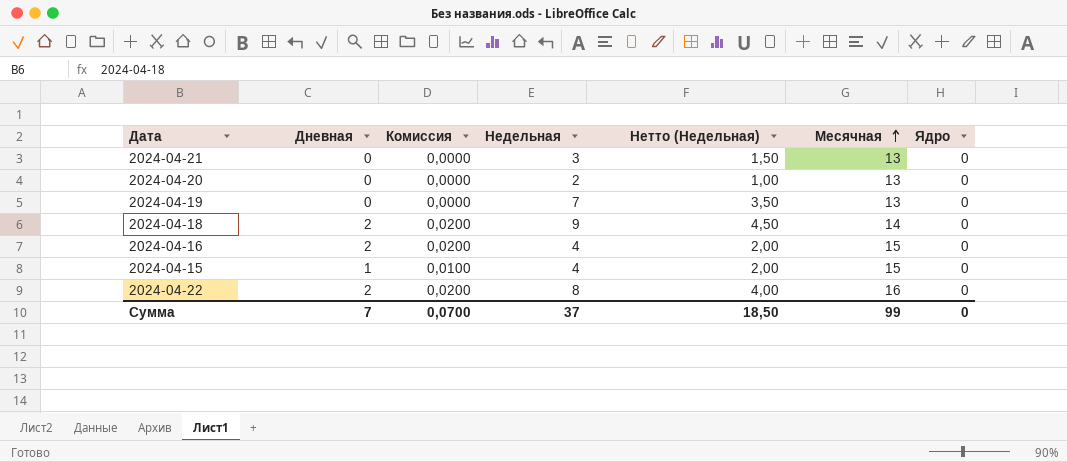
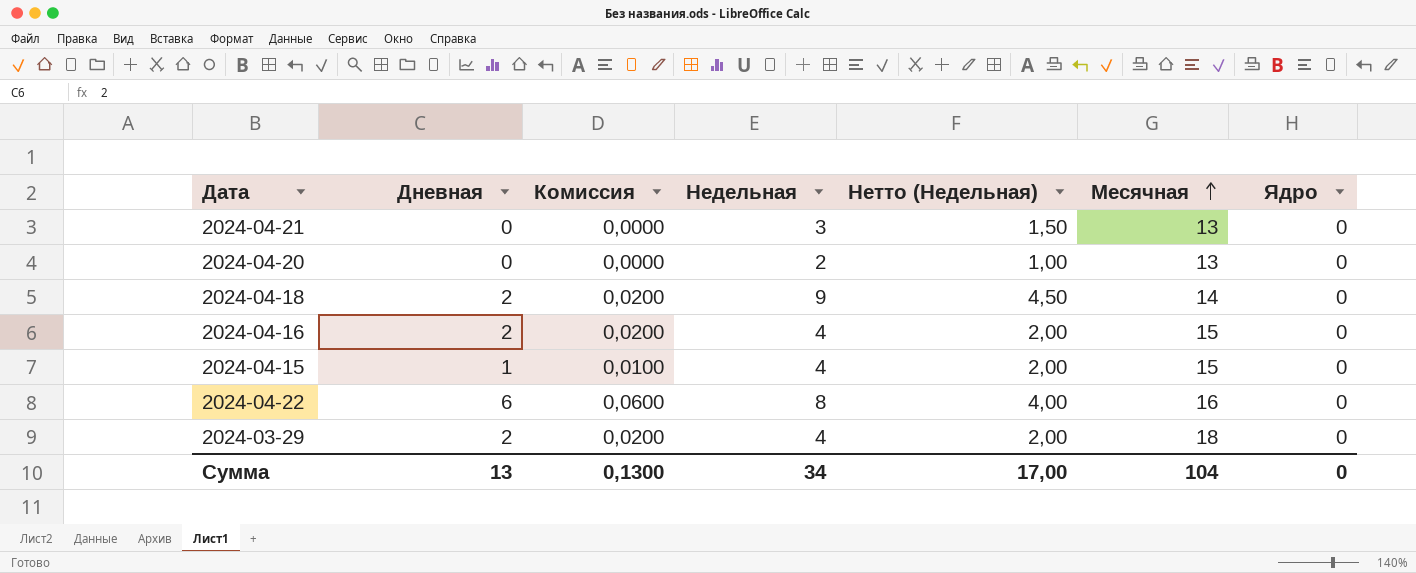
row 2024-04-19: 0 | 0,0000 | 7 | 3,50 | 13 | 0 -> none
2024-04-22 | Дневная: 2 -> 6
2024-04-22 | Комиссия: 0,0200 -> 0,0600
row 2024-03-29: none -> 2 | 0,0200 | 4 | 2,00 | 18 | 0
Сумма | Дневная: 7 -> 13
Сумма | Комиссия: 0,0700 -> 0,1300
Сумма | Недельная: 37 -> 34
Сумма | Нетто (Недельная): 18,50 -> 17,00
Сумма | Месячная: 99 -> 104

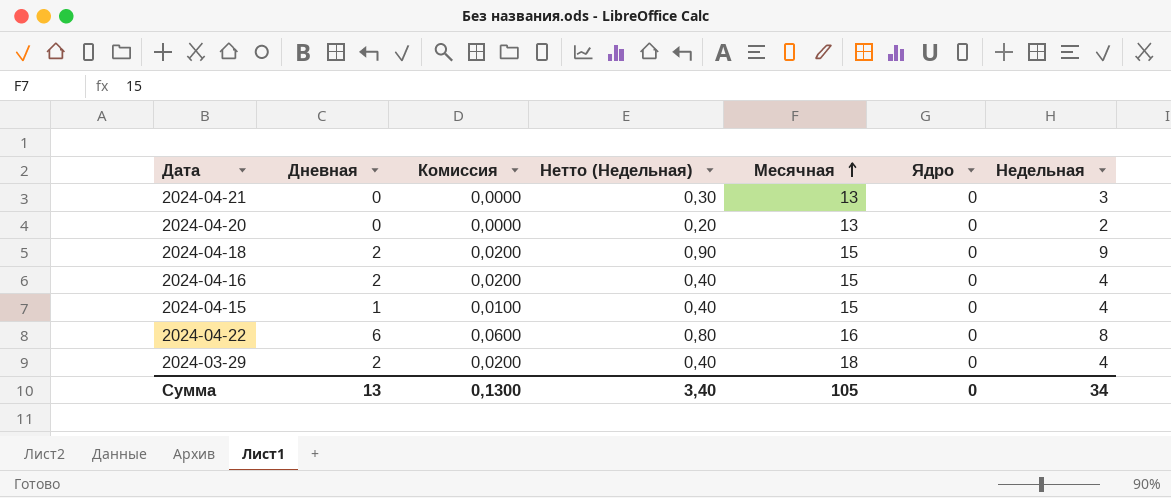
column Нетто (Недельная) | formula: [Недельная] * 0,5 -> [Недельная] * 0,1
column Недельная | position: 4 -> 7
2024-04-18 | Месячная: 14 -> 15
Сумма | Нетто (Недельная): 17,00 -> 3,40
Сумма | Месячная: 104 -> 105

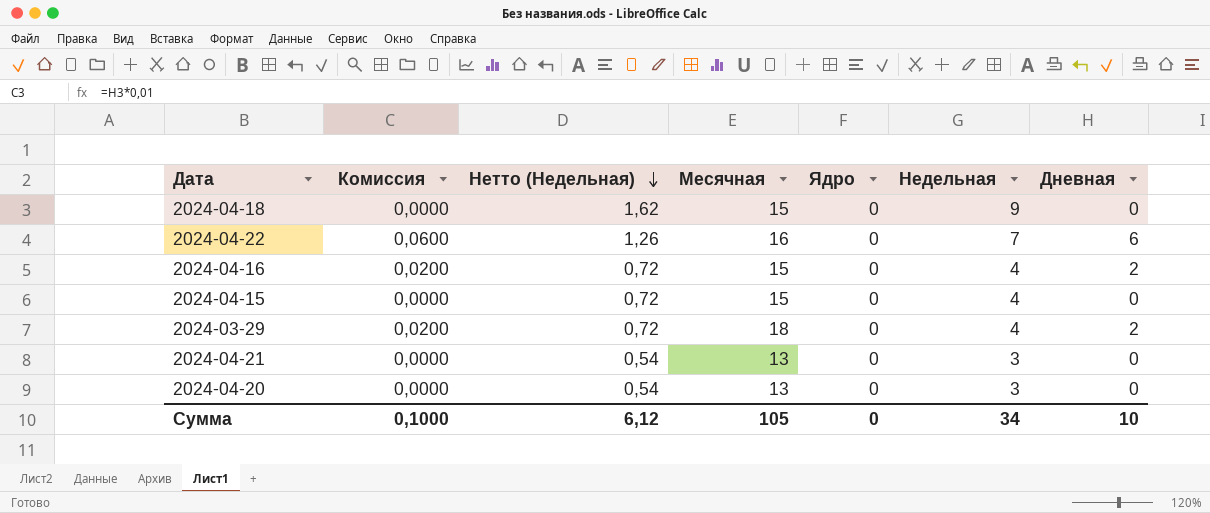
row order: Месячная ascending -> Нетто (Недельная) descending
column Нетто (Недельная) | formula: [Недельная] * 0,1 -> [Недельная] * 0,18
column Дневная | position: 2 -> 7
2024-04-18 | Комиссия: 0,0200 -> 0,0000
2024-04-18 | Дневная: 2 -> 0
2024-04-22 | Недельная: 8 -> 7
2024-04-15 | Комиссия: 0,0100 -> 0,0000
2024-04-15 | Дневная: 1 -> 0
2024-04-20 | Недельная: 2 -> 3
Сумма | Комиссия: 0,1300 -> 0,1000
Сумма | Нетто (Недельная): 3,40 -> 6,12
Сумма | Дневная: 13 -> 10

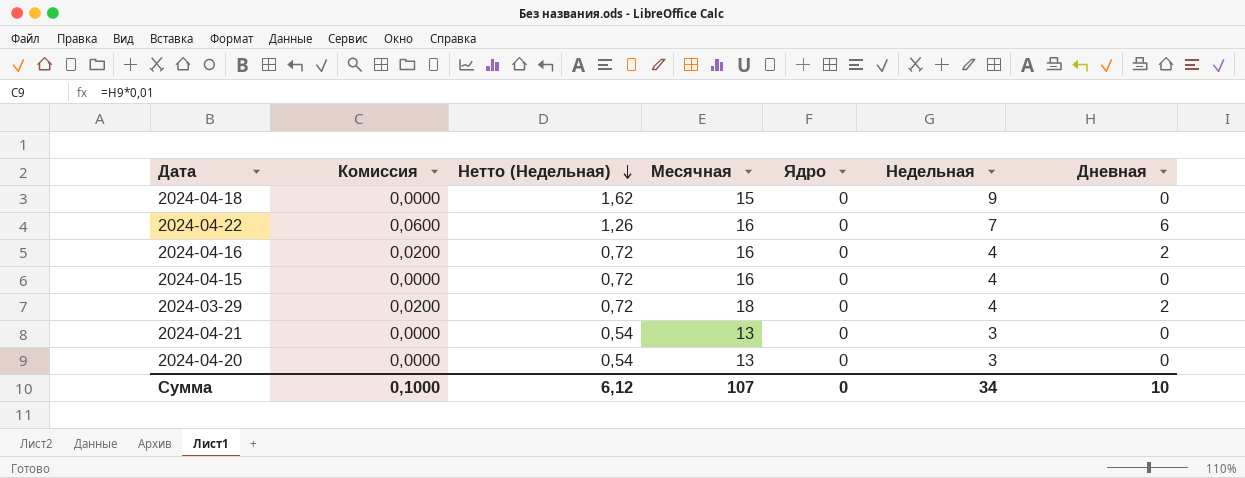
2024-04-16 | Месячная: 15 -> 16
2024-04-15 | Месячная: 15 -> 16
Сумма | Месячная: 105 -> 107

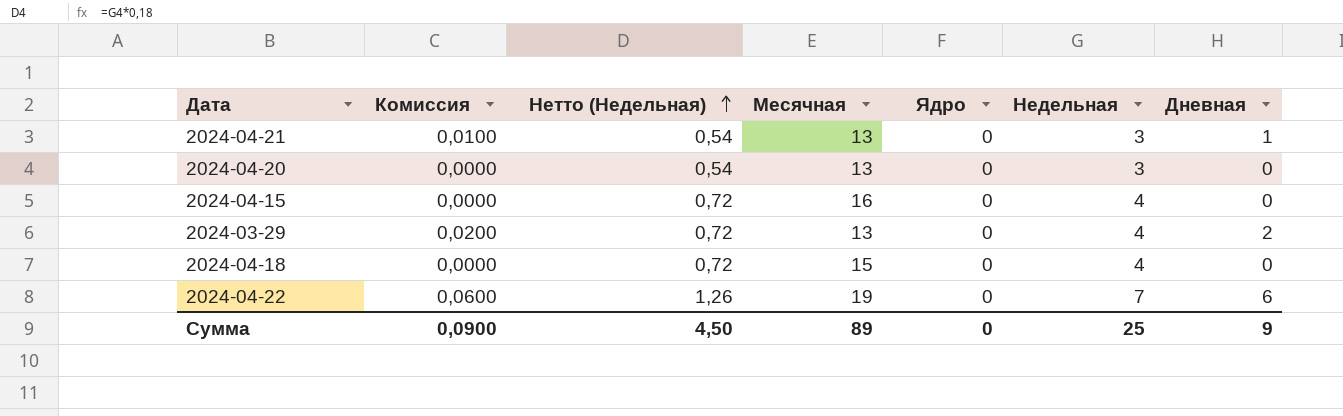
row order: Нетто (Недельная) descending -> Нетто (Недельная) ascending
row 2024-04-16: 0,0200 | 0,72 | 16 | 0 | 4 | 2 -> none
2024-04-21 | Комиссия: 0,0000 -> 0,0100
2024-04-21 | Дневная: 0 -> 1
2024-03-29 | Месячная: 18 -> 13
2024-04-18 | Нетто (Недельная): 1,62 -> 0,72
2024-04-18 | Недельная: 9 -> 4
2024-04-22 | Месячная: 16 -> 19
Сумма | Комиссия: 0,1000 -> 0,0900
Сумма | Нетто (Недельная): 6,12 -> 4,50
Сумма | Месячная: 107 -> 89
Сумма | Недельная: 34 -> 25
Сумма | Дневная: 10 -> 9

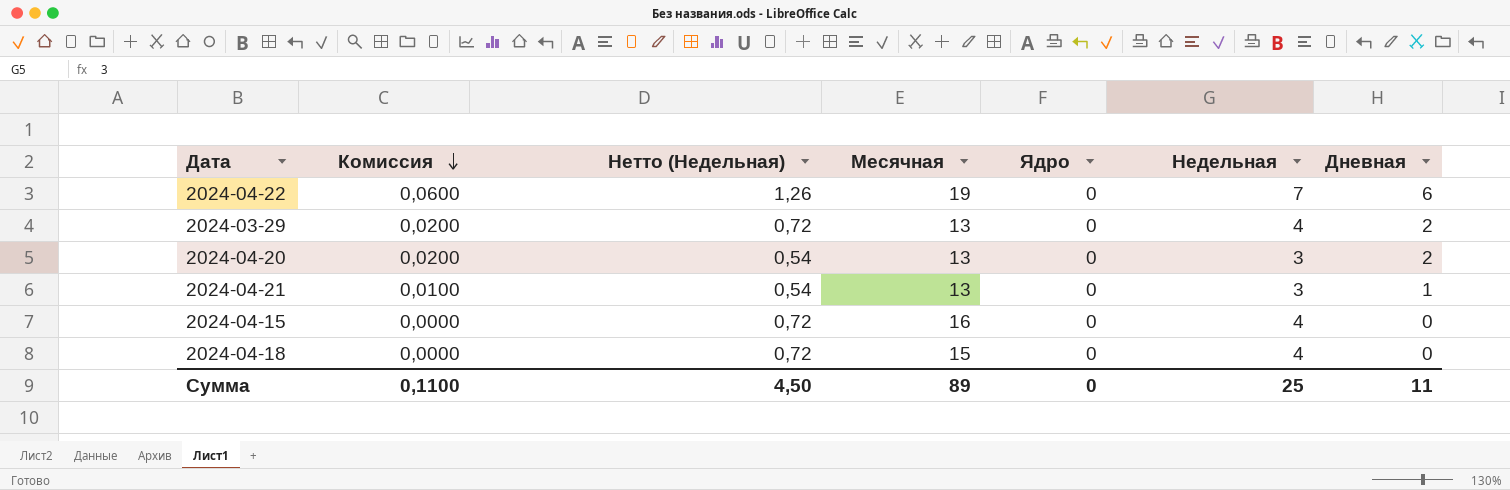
row order: Нетто (Недельная) ascending -> Комиссия descending
2024-04-20 | Комиссия: 0,0000 -> 0,0200
2024-04-20 | Дневная: 0 -> 2
Сумма | Комиссия: 0,0900 -> 0,1100
Сумма | Дневная: 9 -> 11

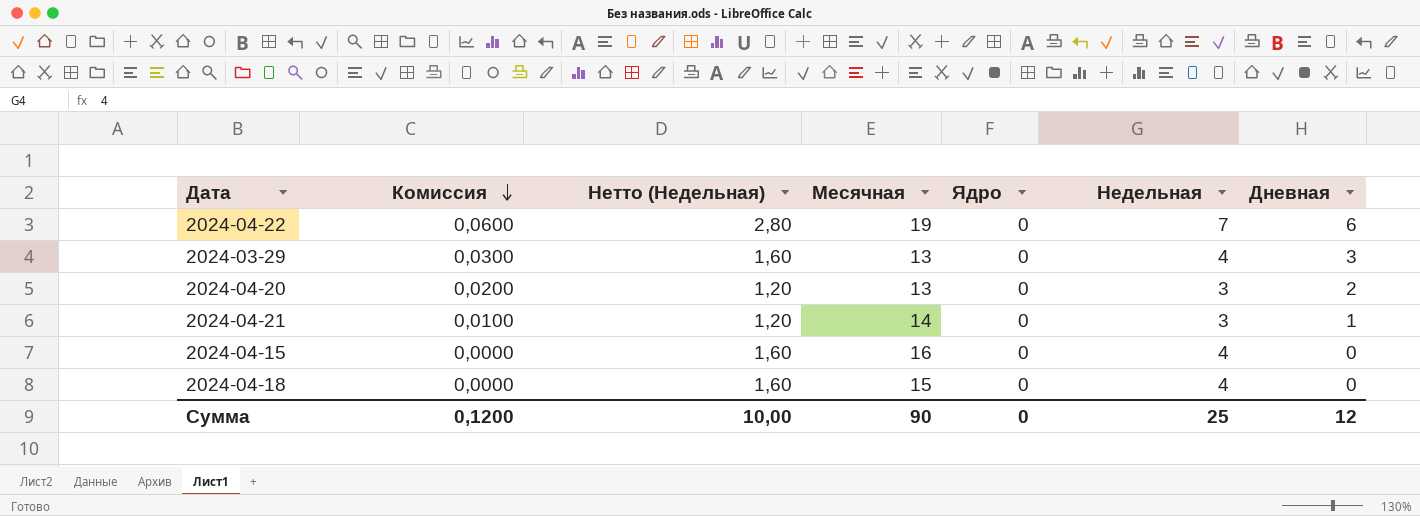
column Нетто (Недельная) | formula: [Недельная] * 0,18 -> [Недельная] * 0,4
2024-03-29 | Комиссия: 0,0200 -> 0,0300
2024-03-29 | Дневная: 2 -> 3
2024-04-21 | Месячная: 13 -> 14
Сумма | Комиссия: 0,1100 -> 0,1200
Сумма | Нетто (Недельная): 4,50 -> 10,00
Сумма | Месячная: 89 -> 90
Сумма | Дневная: 11 -> 12

